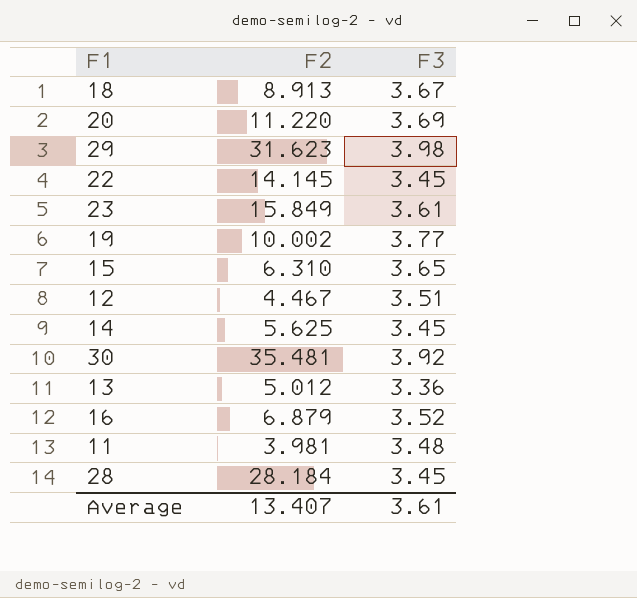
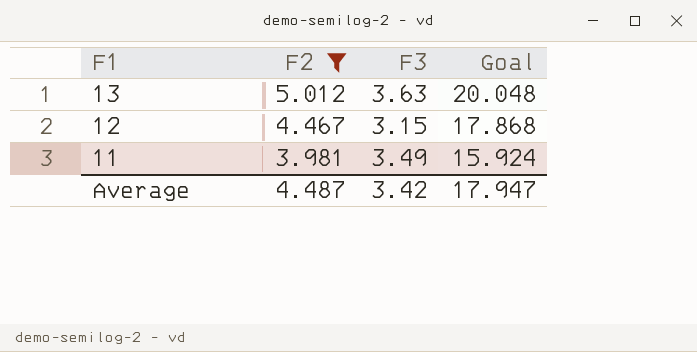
filter: none -> F2 <= 5.012
row order: none -> F1 descending
column Goal | formula: none -> [F2] * 4
13 | F3: 3.36 -> 3.63
12 | F3: 3.51 -> 3.15
11 | F3: 3.48 -> 3.49
Average | F2: 13.407 -> 4.487
Average | F3: 3.61 -> 3.42

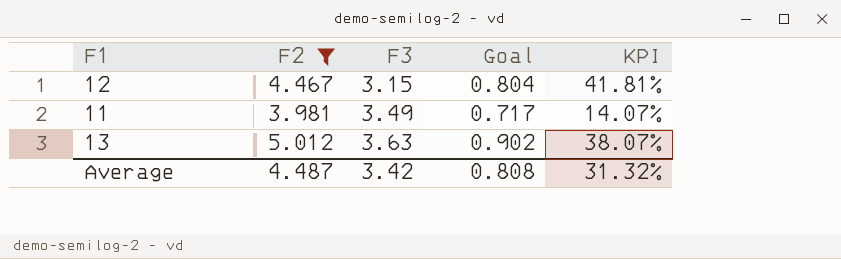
row order: F1 descending -> F3 ascending
column Goal | formula: [F2] * 4 -> [F2] * 0.18
column KPI | formula: none -> ([F2] - [F3]) / [F3]
Average | Goal: 17.947 -> 0.808

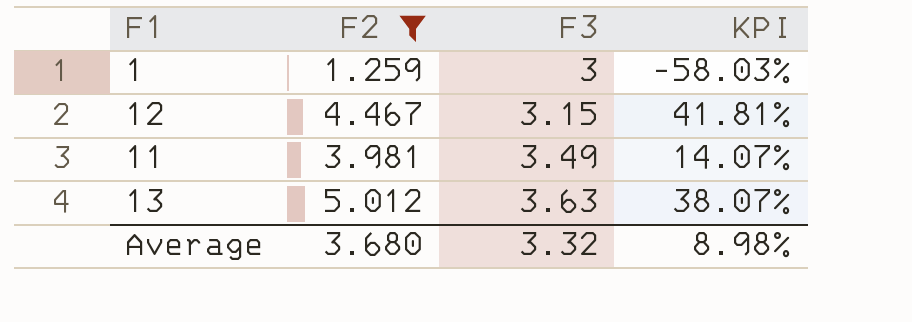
column Goal | formula: [F2] * 0.18 -> none
row 1: none -> 1.259 | 3 | -58.03%
Average | F2: 4.487 -> 3.680
Average | F3: 3.42 -> 3.32
Average | KPI: 31.32% -> 8.98%

